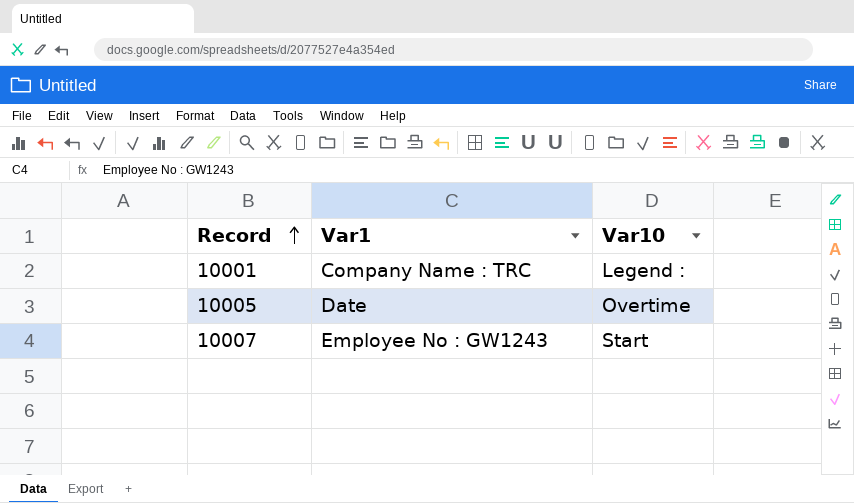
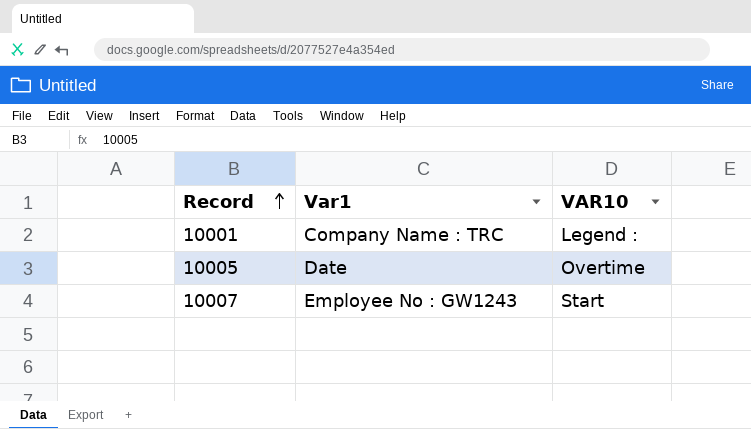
column name: Var10 -> VAR10

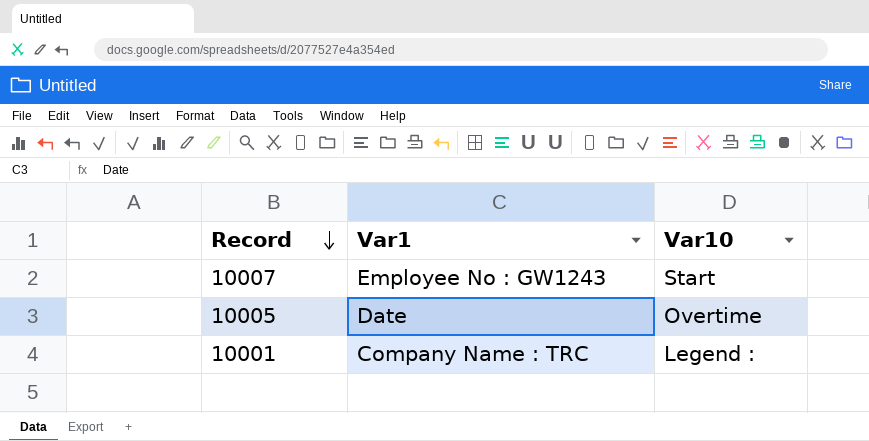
row order: Record ascending -> Record descending
column name: VAR10 -> Var10

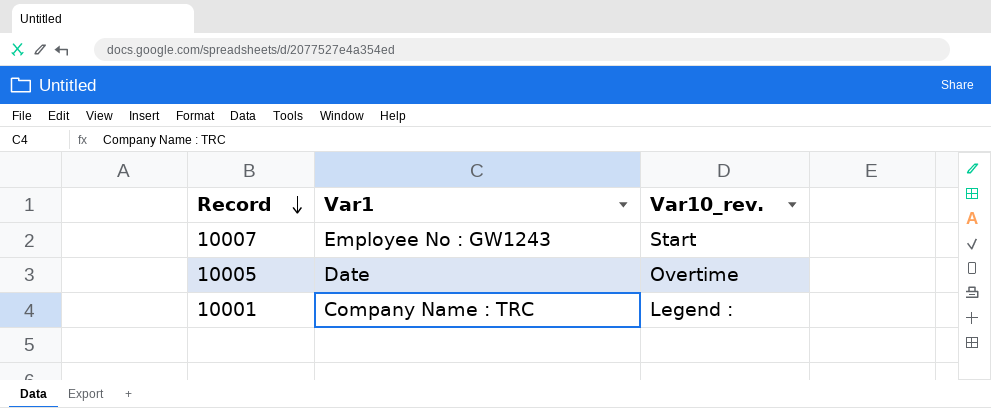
column name: Var10 -> Var10_rev.

